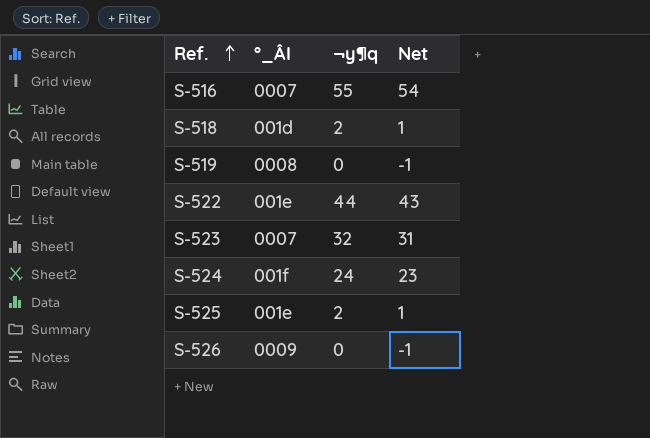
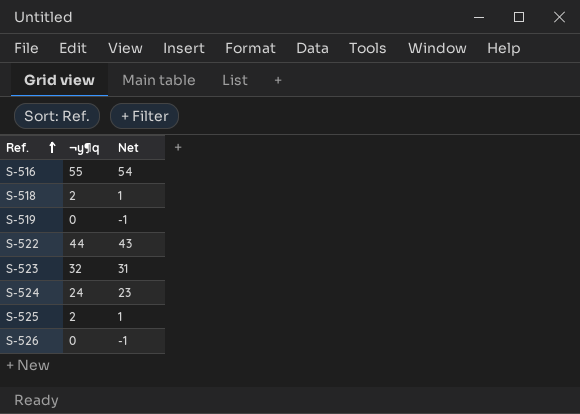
column °_ÂI | position: 2 -> none

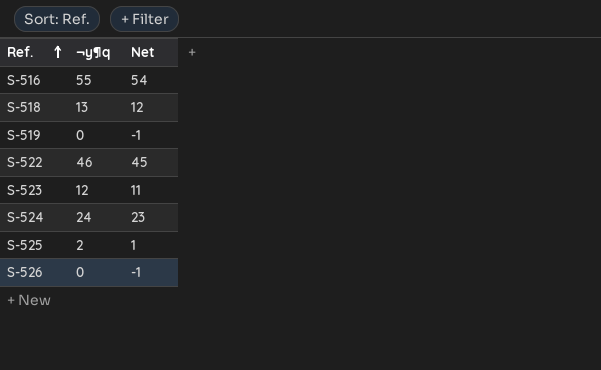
S-518 | ¬y¶q: 2 -> 13
S-518 | Net: 1 -> 12
S-522 | ¬y¶q: 44 -> 46
S-522 | Net: 43 -> 45
S-523 | ¬y¶q: 32 -> 12
S-523 | Net: 31 -> 11

